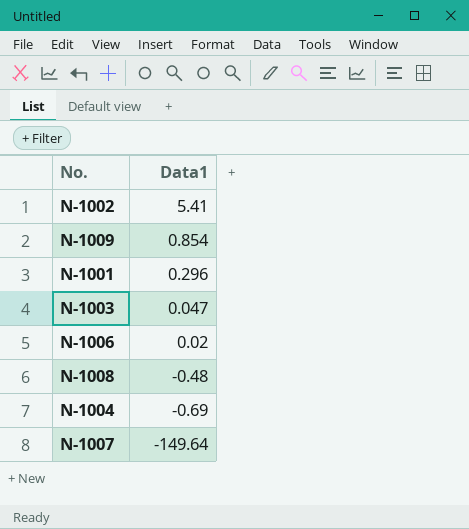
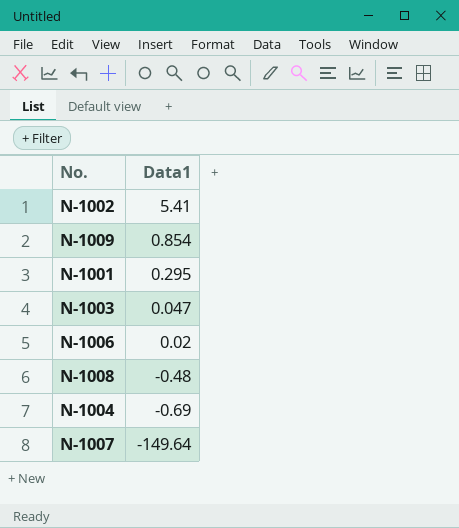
N-1001 | Data1: 0.296 -> 0.295

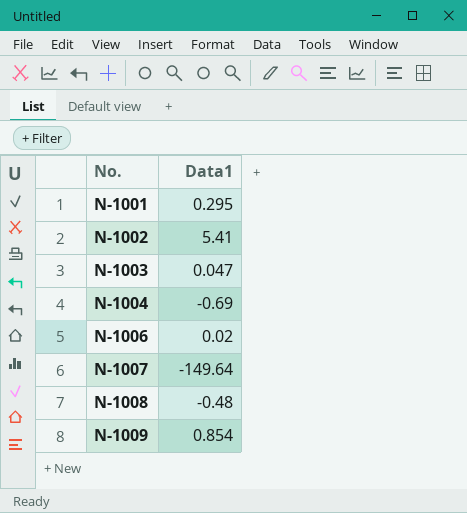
row order: Data1 descending -> No. ascending

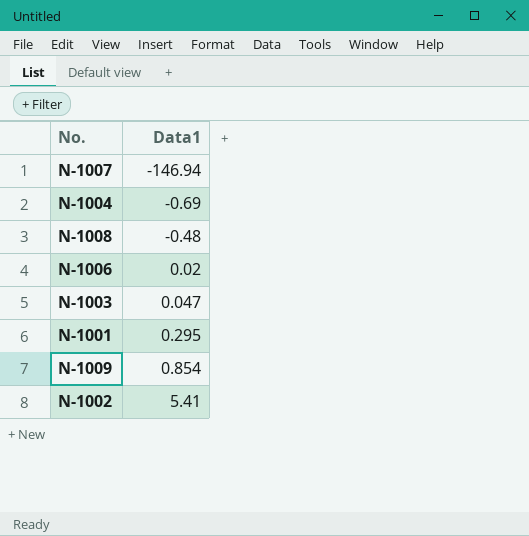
row order: No. ascending -> Data1 ascending
N-1007 | Data1: -149.64 -> -146.94

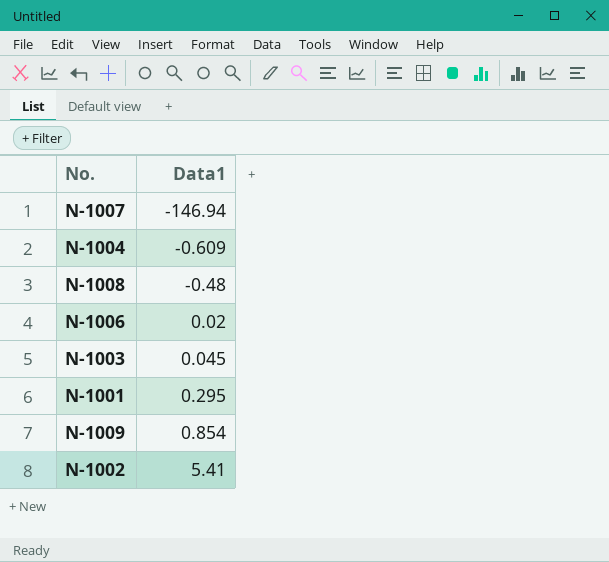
N-1004 | Data1: -0.69 -> -0.609
N-1003 | Data1: 0.047 -> 0.045

